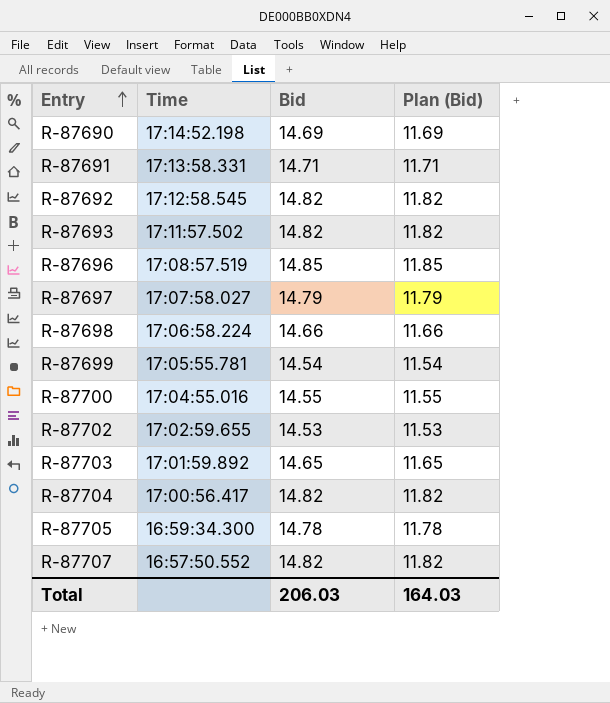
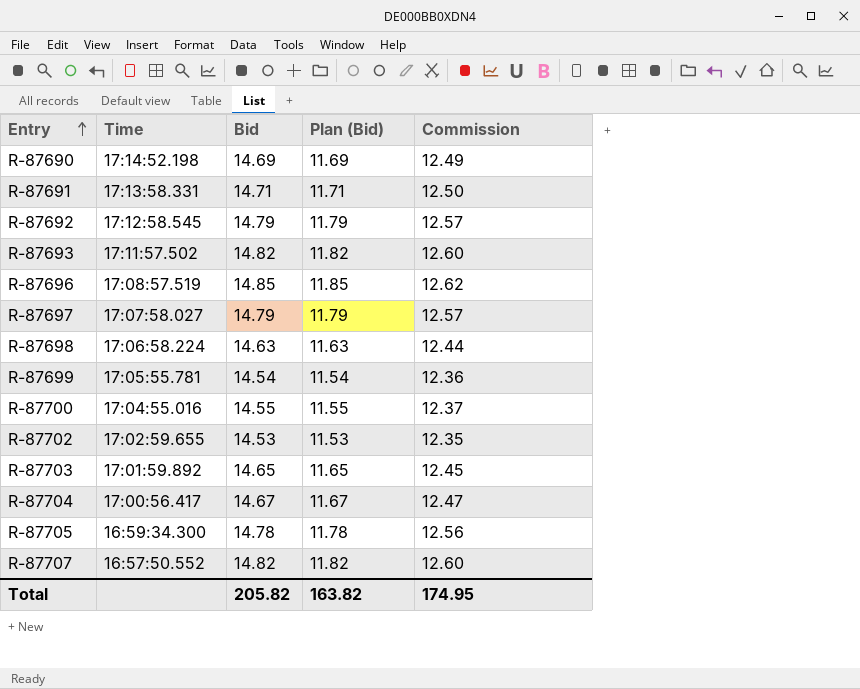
column Commission | formula: none -> [Bid] * 0.85
R-87692 | Bid: 14.82 -> 14.79
R-87692 | Plan (Bid): 11.82 -> 11.79
R-87698 | Bid: 14.66 -> 14.63
R-87698 | Plan (Bid): 11.66 -> 11.63
R-87704 | Bid: 14.82 -> 14.67
R-87704 | Plan (Bid): 11.82 -> 11.67
Total | Bid: 206.03 -> 205.82
Total | Plan (Bid): 164.03 -> 163.82

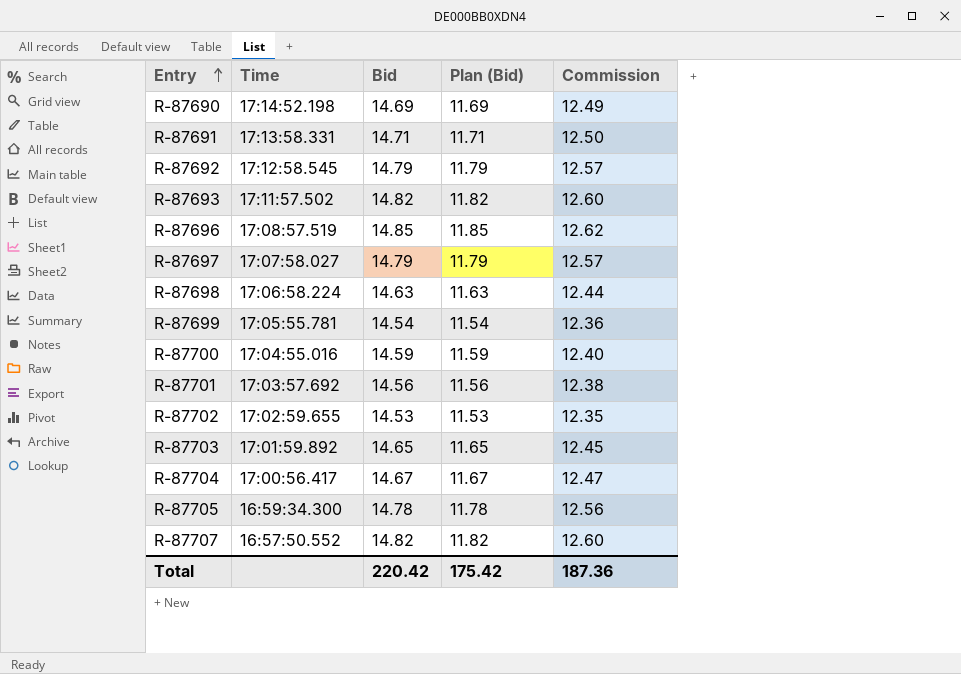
R-87700 | Bid: 14.55 -> 14.59
R-87700 | Plan (Bid): 11.55 -> 11.59
R-87700 | Commission: 12.37 -> 12.40
row R-87701: none -> 17:03:57.692 | 14.56 | 11.56 | 12.38
Total | Bid: 205.82 -> 220.42
Total | Plan (Bid): 163.82 -> 175.42
Total | Commission: 174.95 -> 187.36

